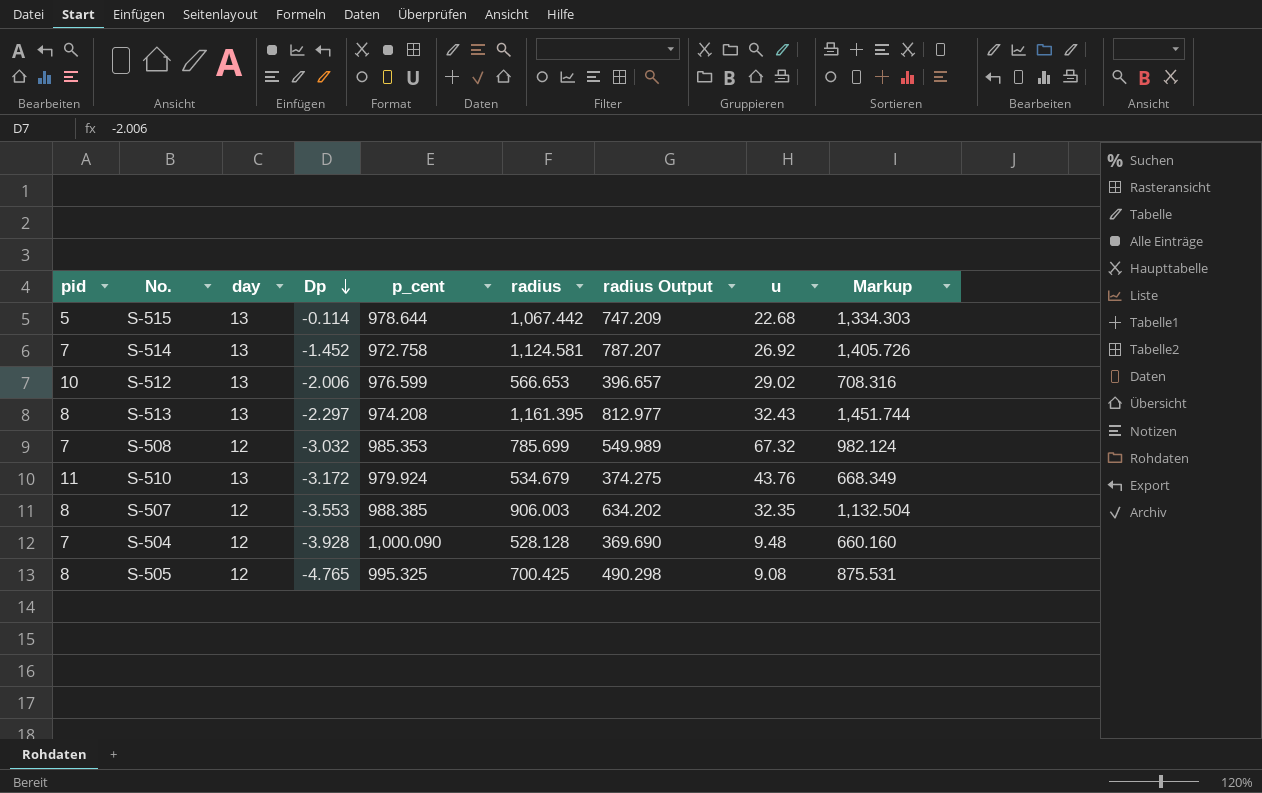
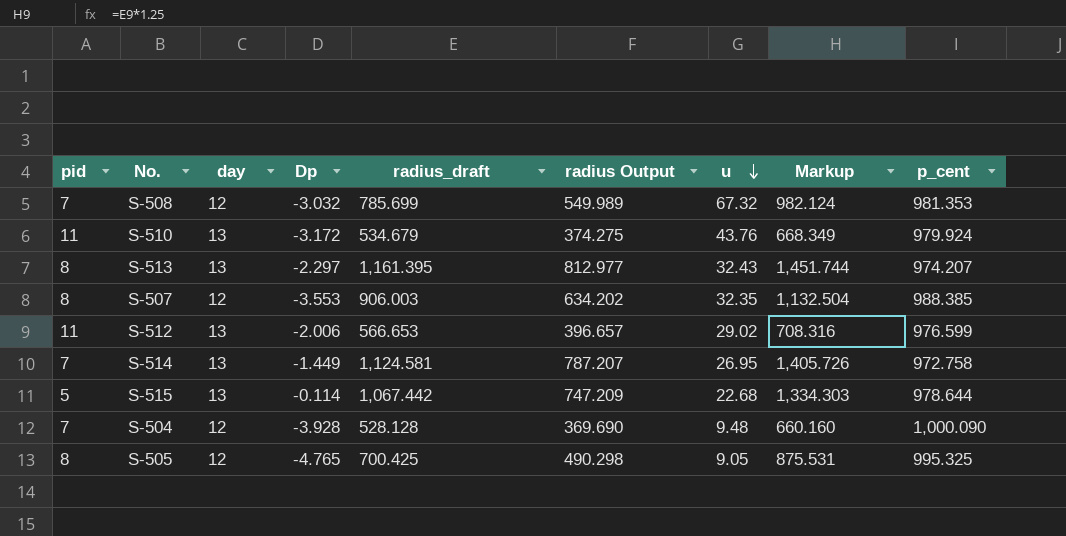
row order: Dp descending -> u descending
column name: radius -> radius_draft
column p_cent | position: 5 -> 9
S-508 | p_cent: 985.353 -> 981.353
S-513 | p_cent: 974.208 -> 974.207
S-512 | pid: 10 -> 11
S-514 | Dp: -1.452 -> -1.449
S-514 | u: 26.92 -> 26.95
S-505 | u: 9.08 -> 9.05

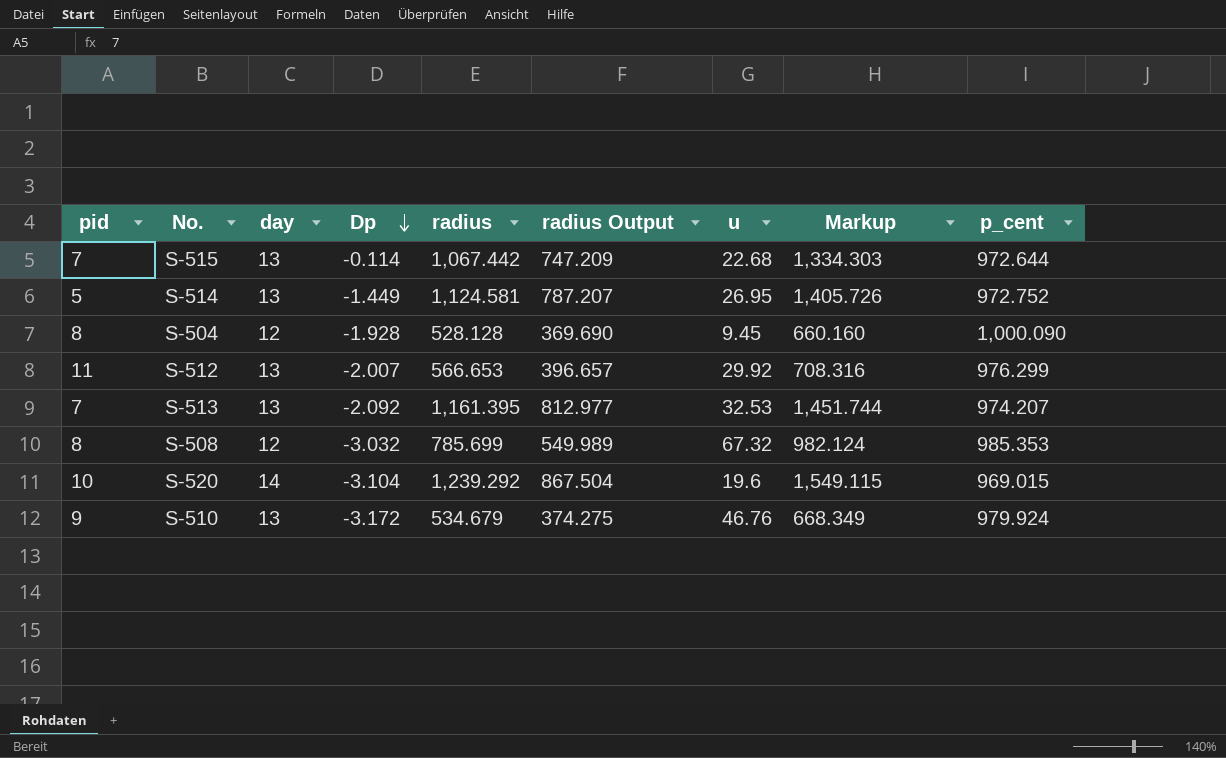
row order: u descending -> Dp descending
column name: radius_draft -> radius
row S-507: 8 | 12 | -3.553 | 906.003 | 634.202 | 32.35 | 1,132.504 | 988.385 -> none
row S-505: 8 | 12 | -4.765 | 700.425 | 490.298 | 9.05 | 875.531 | 995.325 -> none
S-515 | pid: 5 -> 7
S-515 | p_cent: 978.644 -> 972.644
S-514 | pid: 7 -> 5
S-514 | p_cent: 972.758 -> 972.752
S-504 | pid: 7 -> 8
S-504 | Dp: -3.928 -> -1.928
S-504 | u: 9.48 -> 9.45
S-512 | Dp: -2.006 -> -2.007
S-512 | u: 29.02 -> 29.92
S-512 | p_cent: 976.599 -> 976.299
S-513 | pid: 8 -> 7
S-513 | Dp: -2.297 -> -2.092
S-513 | u: 32.43 -> 32.53
S-508 | pid: 7 -> 8
S-508 | p_cent: 981.353 -> 985.353
row S-520: none -> 10 | 14 | -3.104 | 1,239.292 | 867.504 | 19.6 | 1,549.115 | 969.015
S-510 | pid: 11 -> 9
S-510 | u: 43.76 -> 46.76

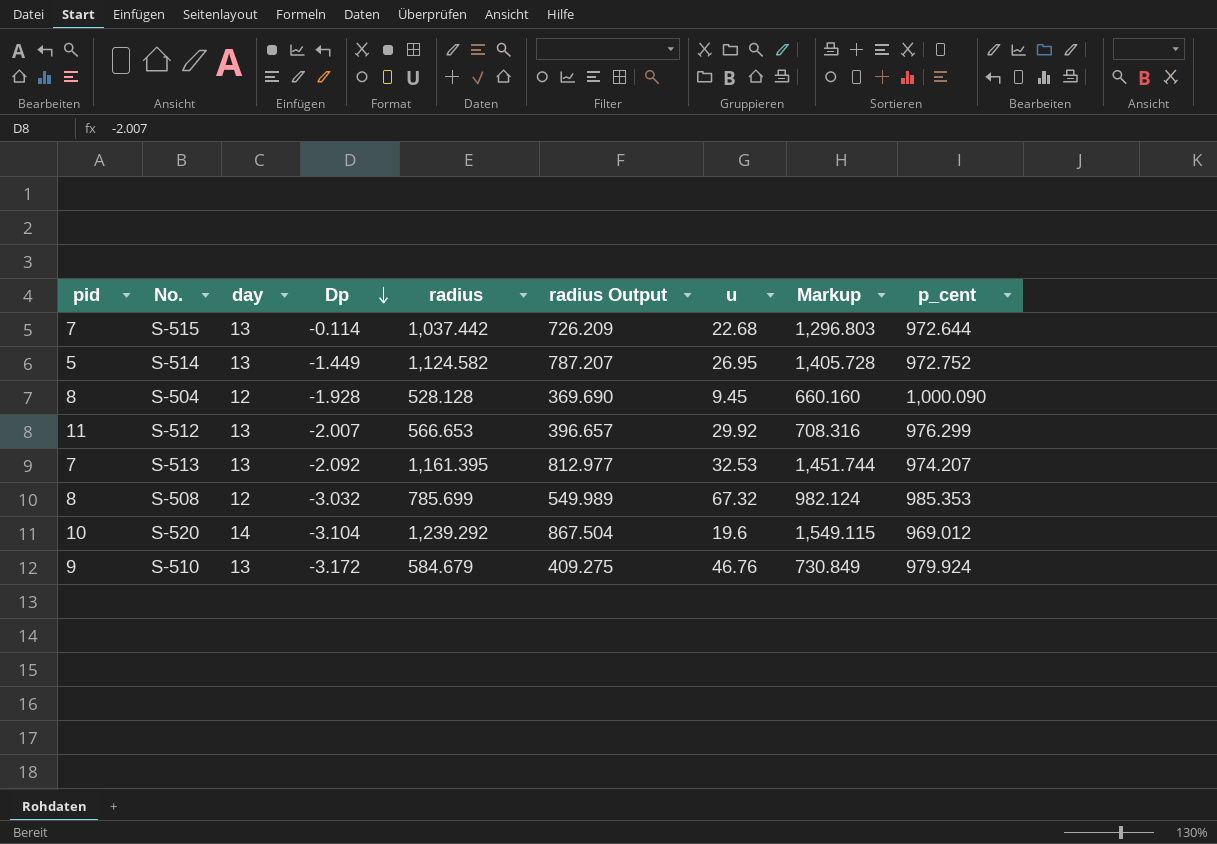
S-515 | radius: 1,067.442 -> 1,037.442
S-515 | radius Output: 747.209 -> 726.209
S-515 | Markup: 1,334.303 -> 1,296.803
S-514 | radius: 1,124.581 -> 1,124.582
S-514 | Markup: 1,405.726 -> 1,405.728
S-520 | p_cent: 969.015 -> 969.012
S-510 | radius: 534.679 -> 584.679
S-510 | radius Output: 374.275 -> 409.275
S-510 | Markup: 668.349 -> 730.849

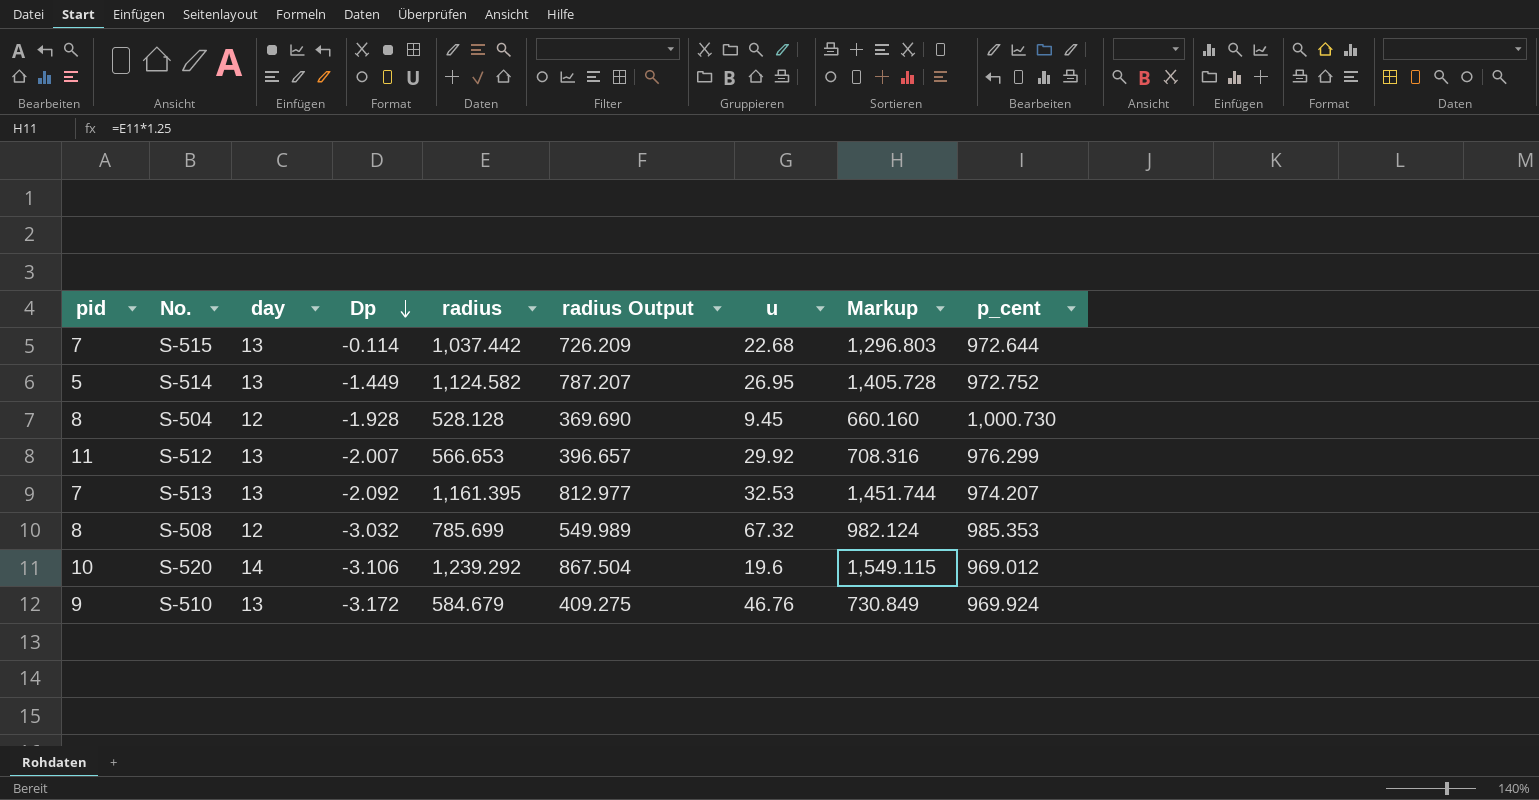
S-504 | p_cent: 1,000.090 -> 1,000.730
S-520 | Dp: -3.104 -> -3.106
S-510 | p_cent: 979.924 -> 969.924

